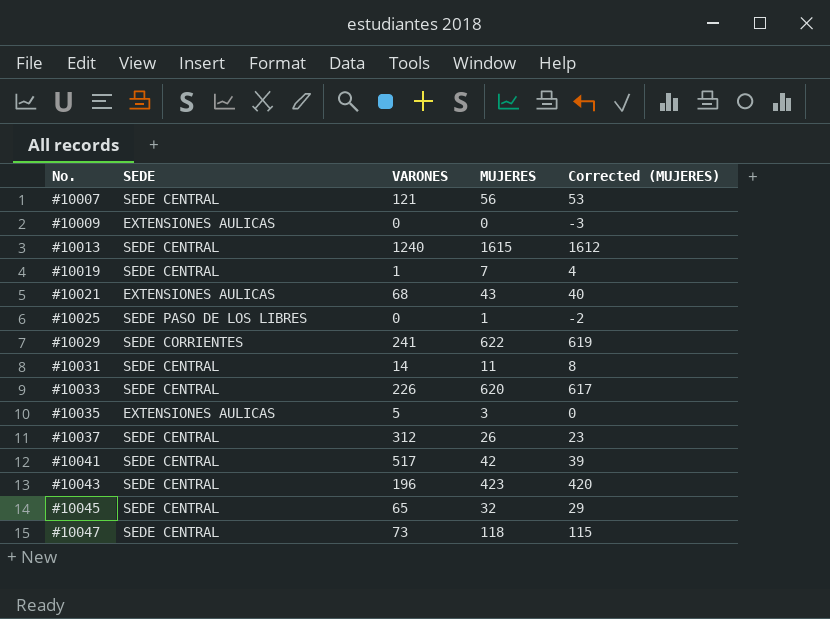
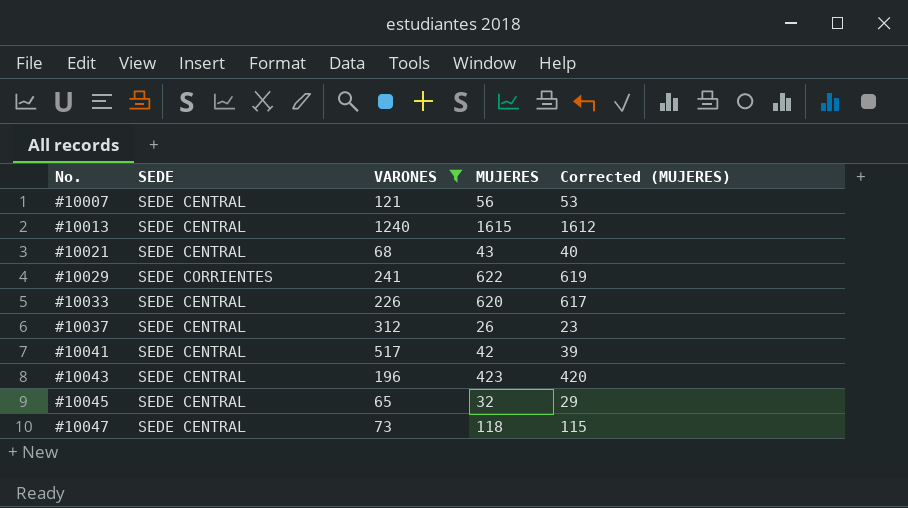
filter: none -> VARONES >= 65
#10021 | SEDE: EXTENSIONES AULICAS -> SEDE CENTRAL

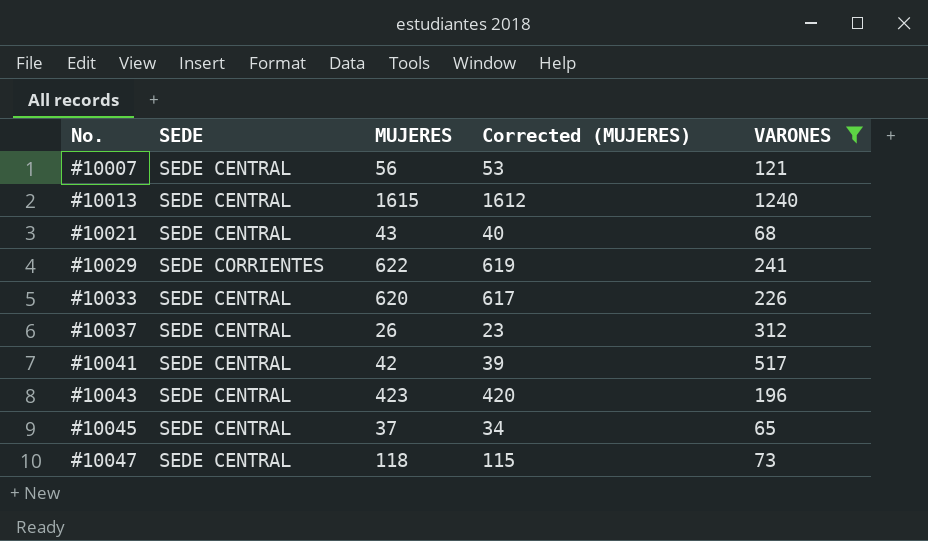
column VARONES | position: 3 -> 5
#10045 | MUJERES: 32 -> 37
#10045 | Corrected (MUJERES): 29 -> 34

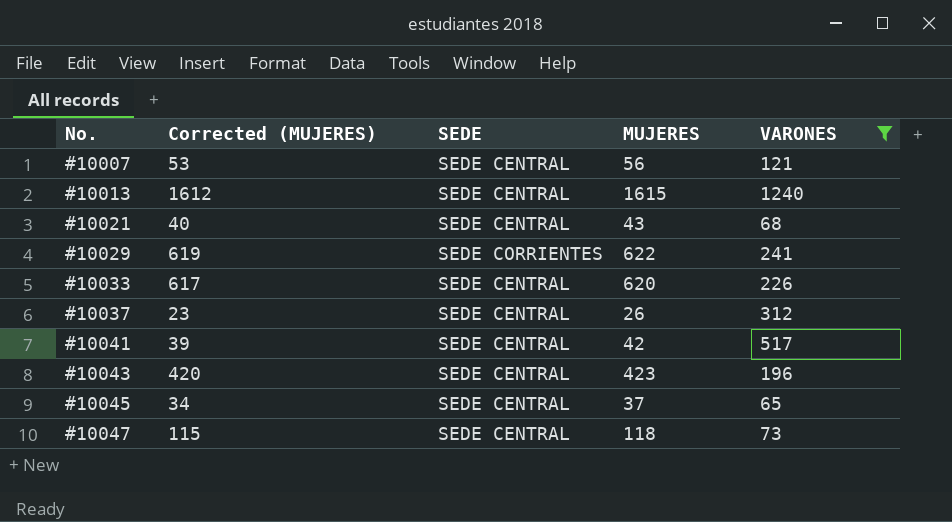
column Corrected (MUJERES) | position: 4 -> 2

